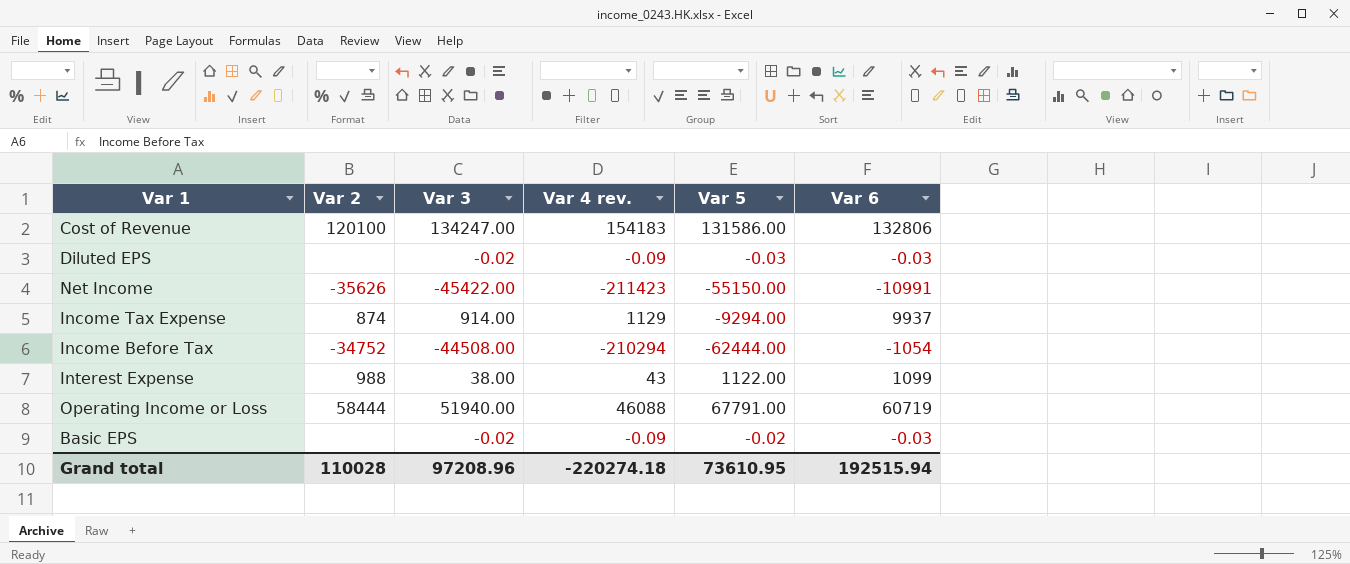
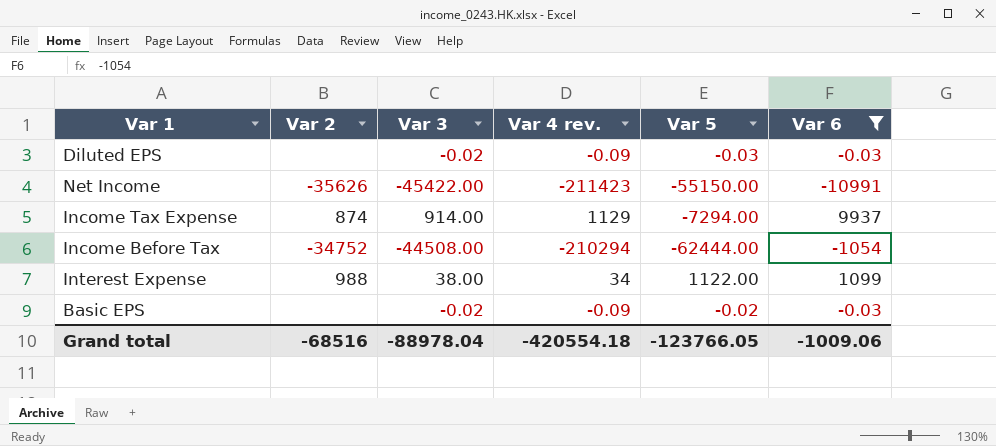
filter: none -> Var 6 <= 9937
Income Tax Expense | Var 5: -9294.00 -> -7294.00
Interest Expense | Var 4 rev.: 43 -> 34
Grand total | Var 2: 110028 -> -68516
Grand total | Var 3: 97208.96 -> -88978.04
Grand total | Var 4 rev.: -220274.18 -> -420554.18
Grand total | Var 5: 73610.95 -> -123766.05
Grand total | Var 6: 192515.94 -> -1009.06

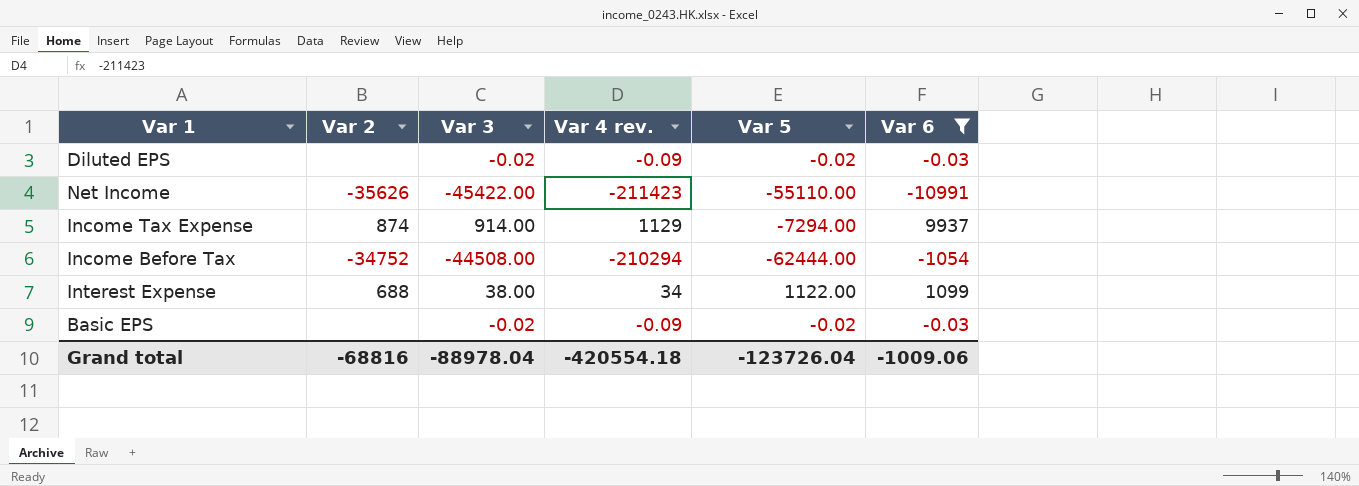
Diluted EPS | Var 5: -0.03 -> -0.02
Net Income | Var 5: -55150.00 -> -55110.00
Interest Expense | Var 2: 988 -> 688
Grand total | Var 2: -68516 -> -68816
Grand total | Var 5: -123766.05 -> -123726.04

